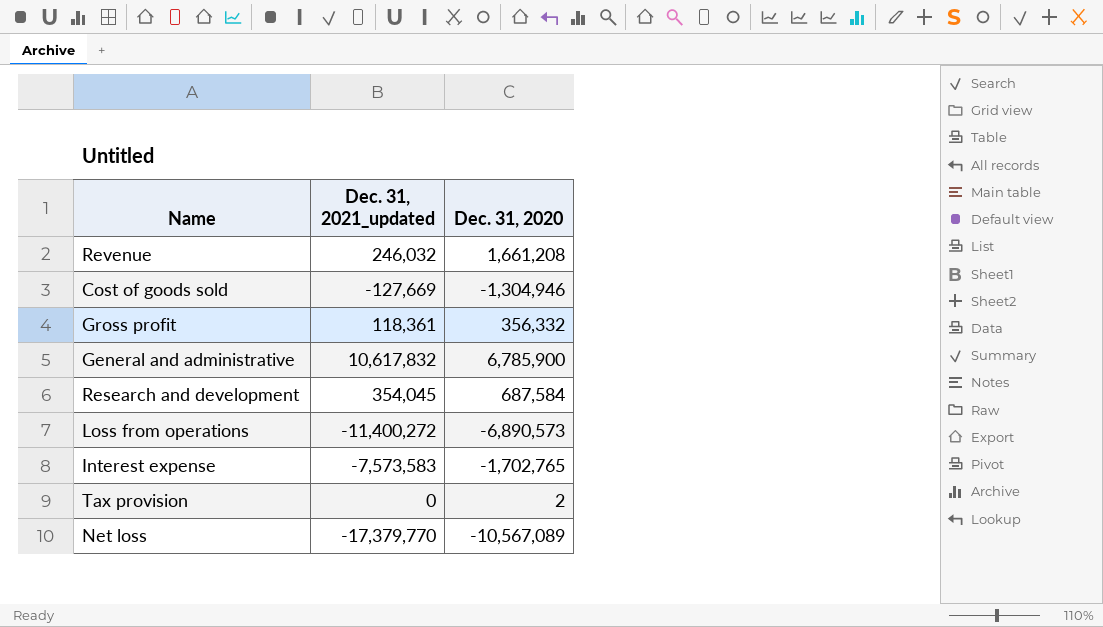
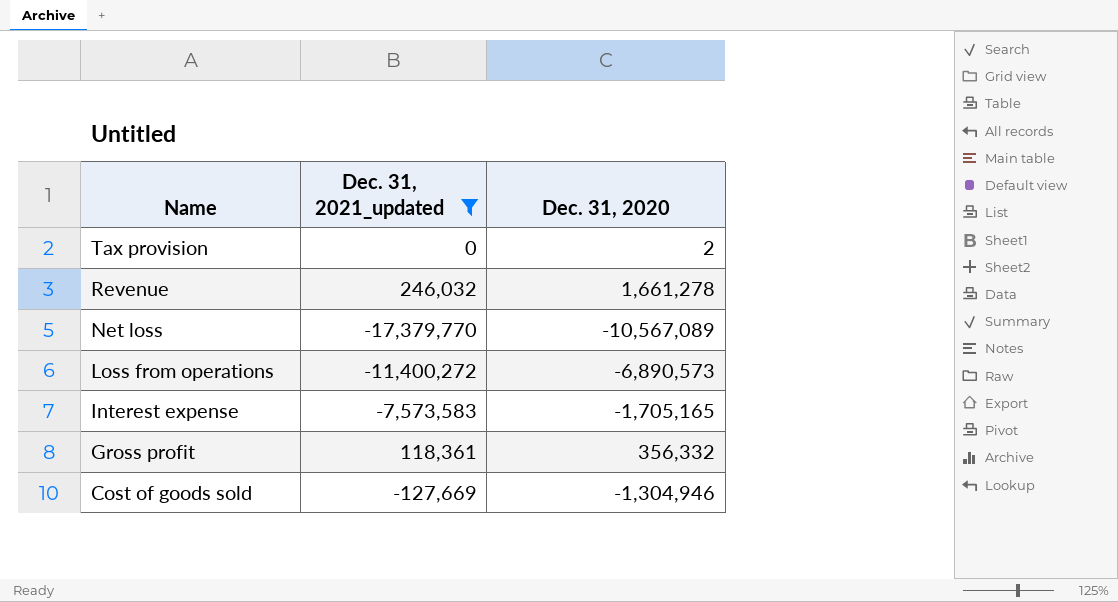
filter: none -> Dec. 31, 2021_updated <= 246,032
row order: none -> Name descending
Revenue | Dec. 31, 2020: 1,661,208 -> 1,661,278
Interest expense | Dec. 31, 2020: -1,702,765 -> -1,705,165

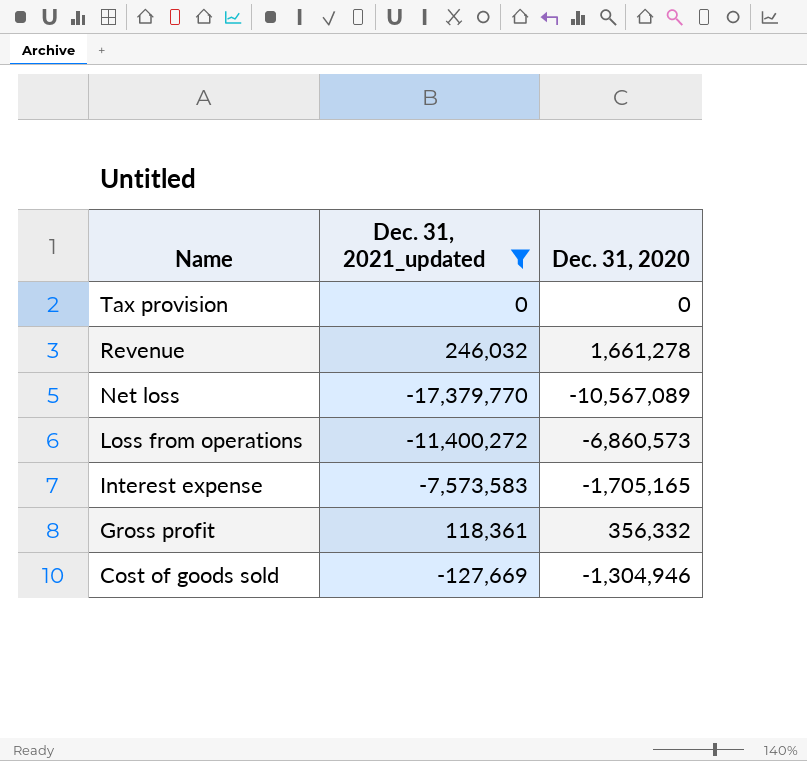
Tax provision | Dec. 31, 2020: 2 -> 0
Loss from operations | Dec. 31, 2020: -6,890,573 -> -6,860,573

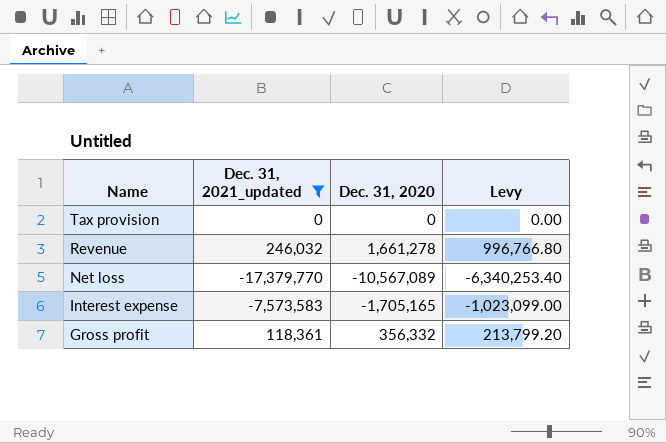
column Levy | formula: none -> [Dec. 31, 2020] * 0.6
row Loss from operations: -11,400,272 | -6,860,573 -> none
row Cost of goods sold: -127,669 | -1,304,946 -> none

